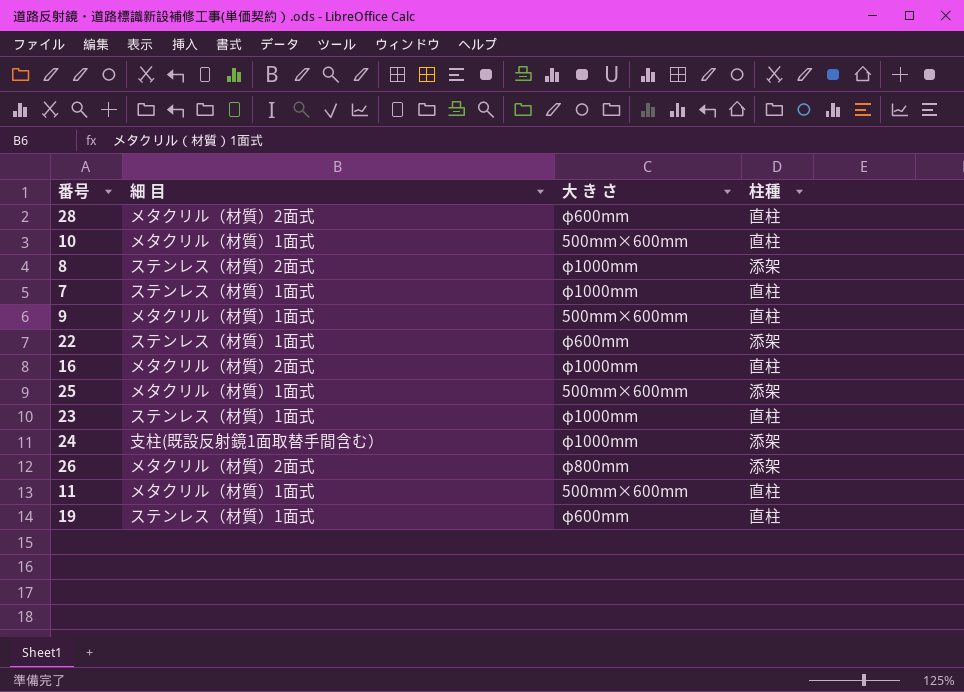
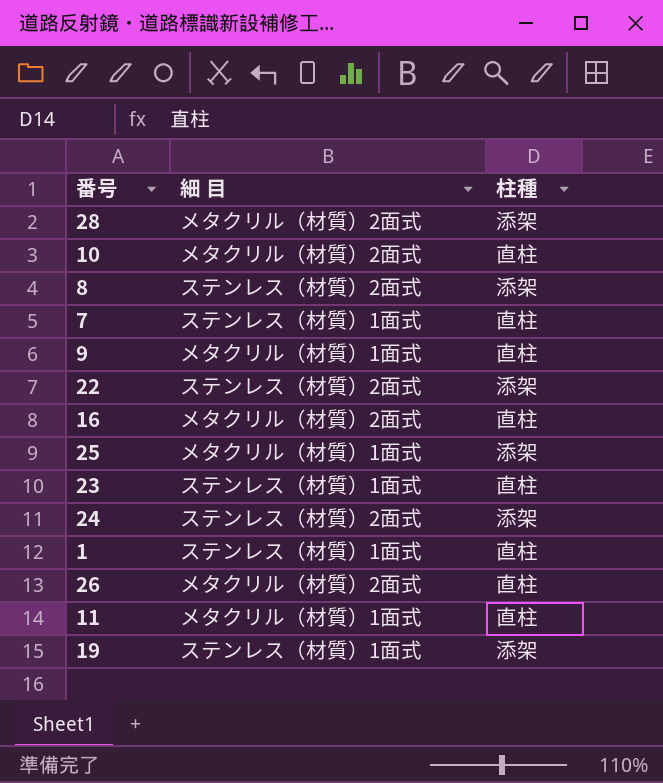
column 大 き さ | position: 3 -> none
28 | 柱種: 直柱 -> 添架
10 | 細 目: メタクリル（材質）1面式 -> メタクリル（材質）2面式
22 | 細 目: ステンレス（材質）1面式 -> ステンレス（材質）2面式
24 | 細 目: 支柱(既設反射鏡1面取替手間含む） -> ステンレス（材質）2面式
row 1: none -> ステンレス（材質）1面式 | 直柱
26 | 柱種: 添架 -> 直柱
19 | 柱種: 直柱 -> 添架

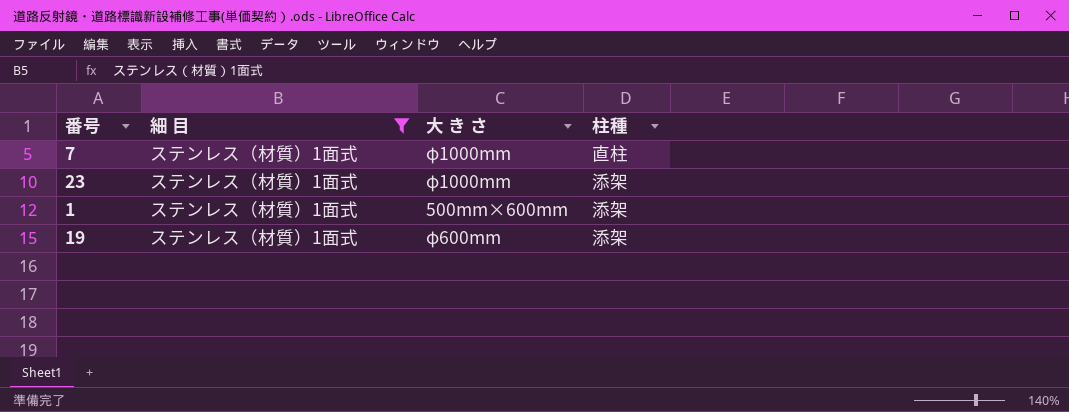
filter: none -> 細 目 = ステンレス（材質）1面式
column 大 き さ | position: none -> 3
23 | 柱種: 直柱 -> 添架
1 | 柱種: 直柱 -> 添架

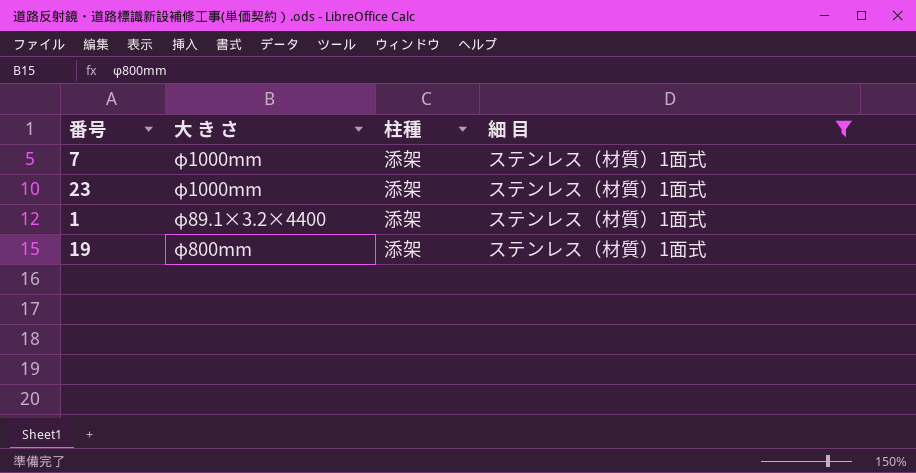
column 細 目 | position: 2 -> 4
7 | 柱種: 直柱 -> 添架
1 | 大 き さ: 500mm×600mm -> φ89.1×3.2×4400
19 | 大 き さ: φ600mm -> φ800mm

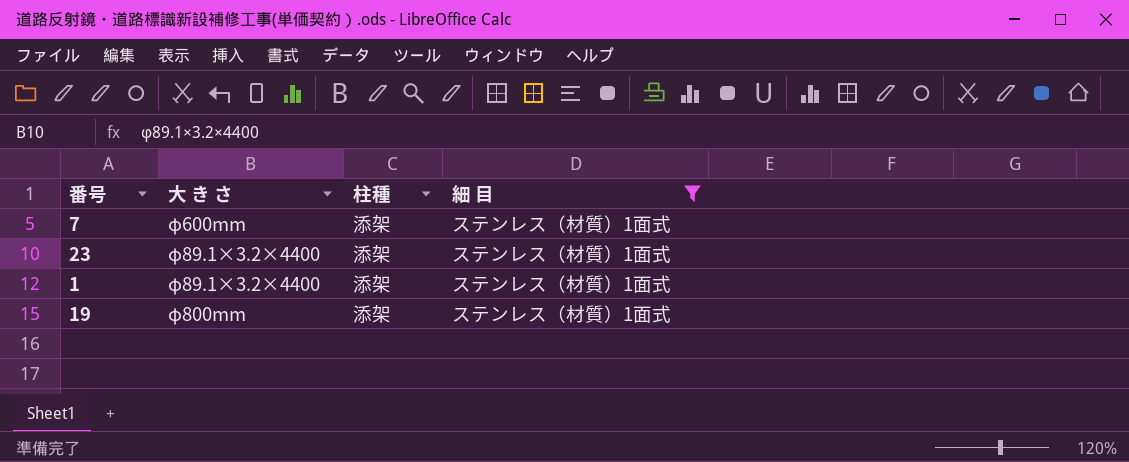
7 | 大 き さ: φ1000mm -> φ600mm
23 | 大 き さ: φ1000mm -> φ89.1×3.2×4400

